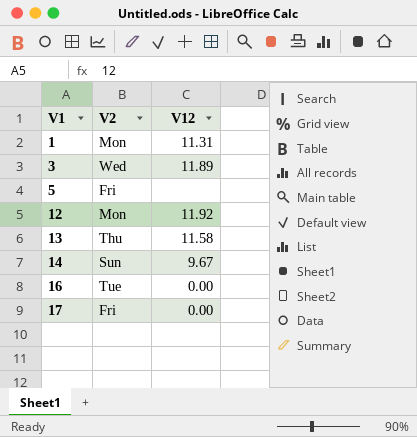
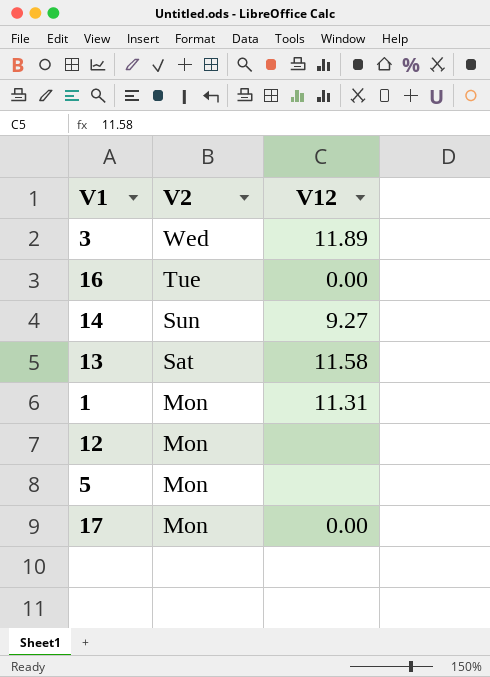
row order: V1 ascending -> V2 descending
14 | V12: 9.67 -> 9.27
13 | V2: Thu -> Sat
12 | V12: 11.92 -> none
5 | V2: Fri -> Mon
17 | V2: Fri -> Mon

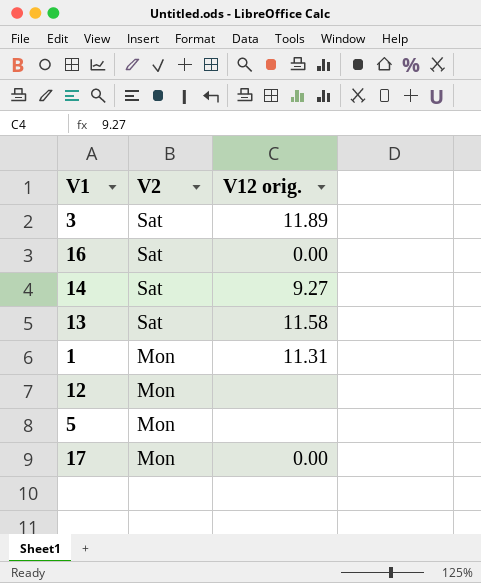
column name: V12 -> V12 orig.
3 | V2: Wed -> Sat
16 | V2: Tue -> Sat
14 | V2: Sun -> Sat

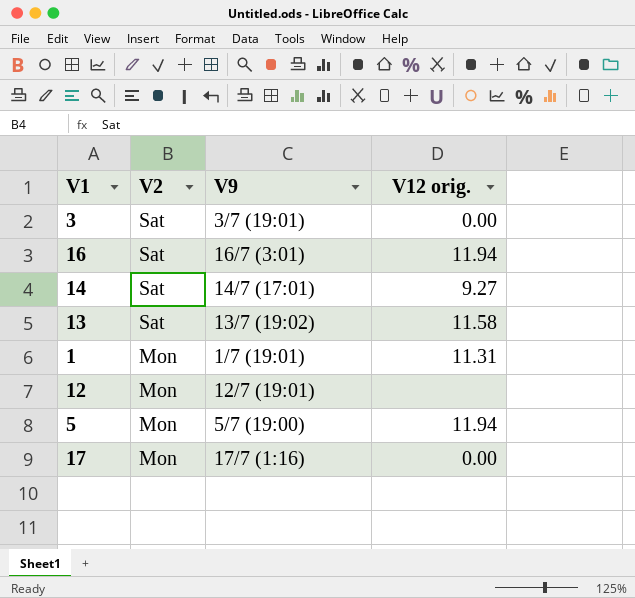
column V9 | position: none -> 3
3 | V12 orig.: 11.89 -> 0.00
16 | V12 orig.: 0.00 -> 11.94
5 | V12 orig.: none -> 11.94

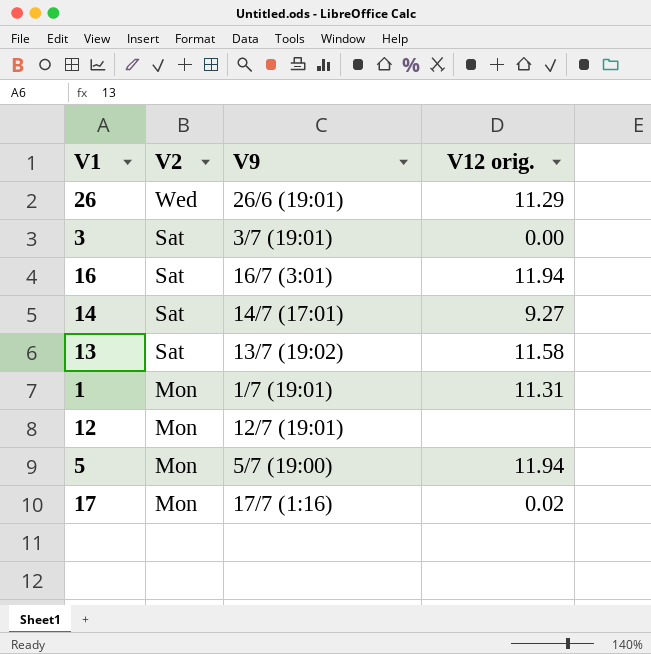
row 26: none -> Wed | 26/6 (19:01) | 11.29
17 | V12 orig.: 0.00 -> 0.02

